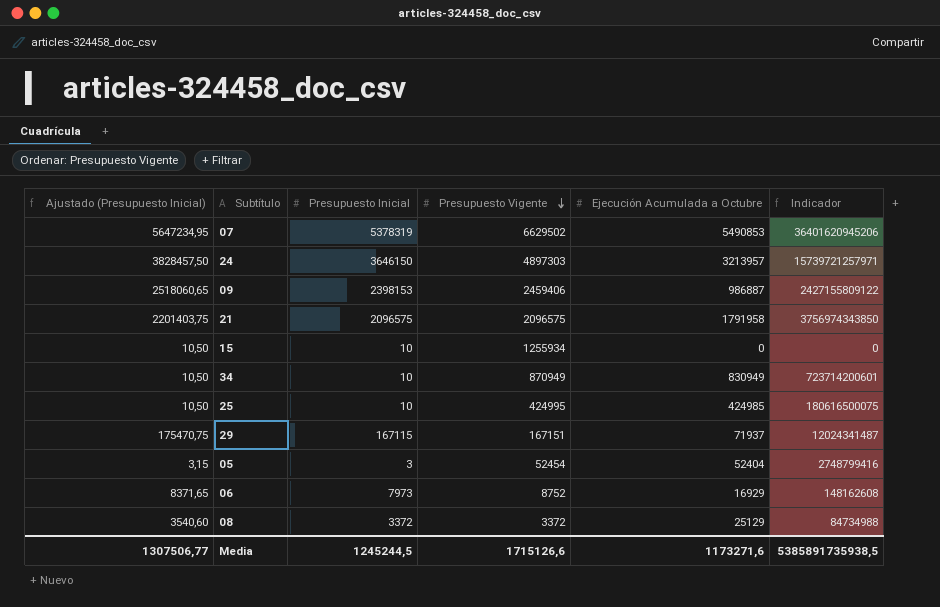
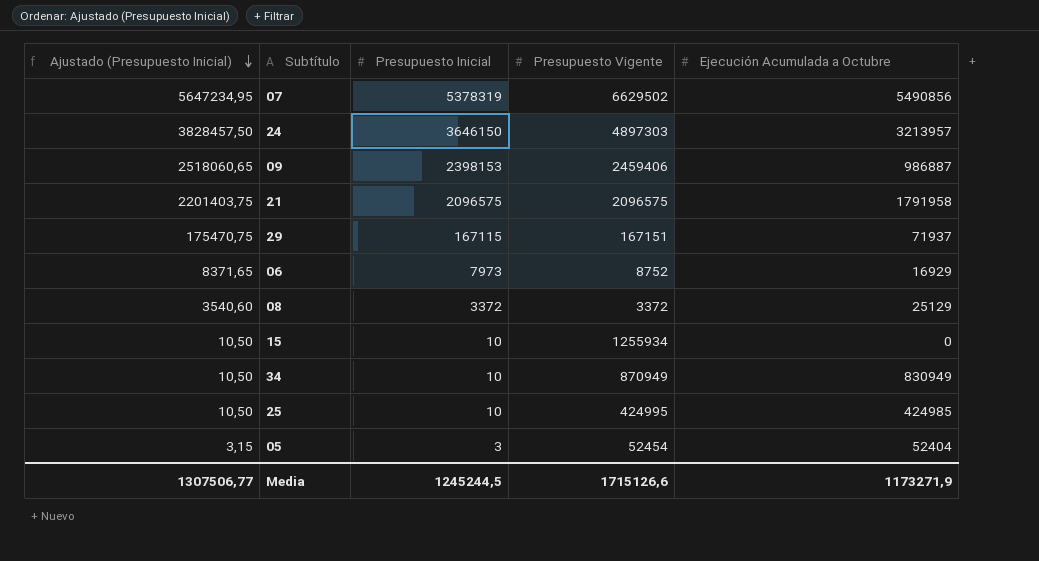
row order: Presupuesto Vigente descending -> Ajustado (Presupuesto Inicial) descending
column Indicador | formula: [Presupuesto Vigente] * [Ejecución Acumulada a Octubre] -> none
07 | Ejecución Acumulada a Octubre: 5490853 -> 5490856
Media | Ejecución Acumulada a Octubre: 1173271,6 -> 1173271,9

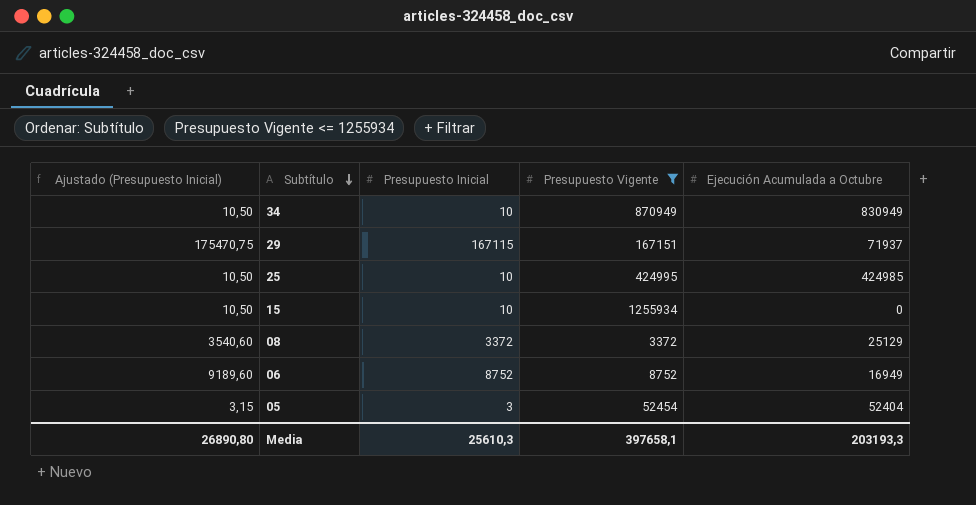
filter: none -> Presupuesto Vigente <= 1255934
row order: Ajustado (Presupuesto Inicial) descending -> Subtítulo descending
06 | Ajustado (Presupuesto Inicial): 8371,65 -> 9189,60
06 | Presupuesto Inicial: 7973 -> 8752
06 | Ejecución Acumulada a Octubre: 16929 -> 16949
Media | Ajustado (Presupuesto Inicial): 1307506,77 -> 26890,80
Media | Presupuesto Inicial: 1245244,5 -> 25610,3
Media | Presupuesto Vigente: 1715126,6 -> 397658,1
Media | Ejecución Acumulada a Octubre: 1173271,9 -> 203193,3

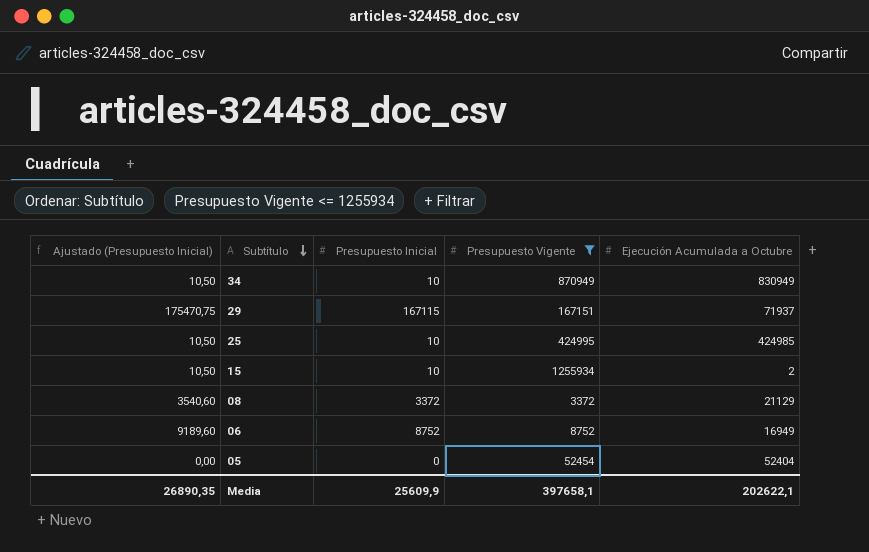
15 | Ejecución Acumulada a Octubre: 0 -> 2
08 | Ejecución Acumulada a Octubre: 25129 -> 21129
05 | Ajustado (Presupuesto Inicial): 3,15 -> 0,00
05 | Presupuesto Inicial: 3 -> 0
Media | Ajustado (Presupuesto Inicial): 26890,80 -> 26890,35
Media | Presupuesto Inicial: 25610,3 -> 25609,9
Media | Ejecución Acumulada a Octubre: 203193,3 -> 202622,1

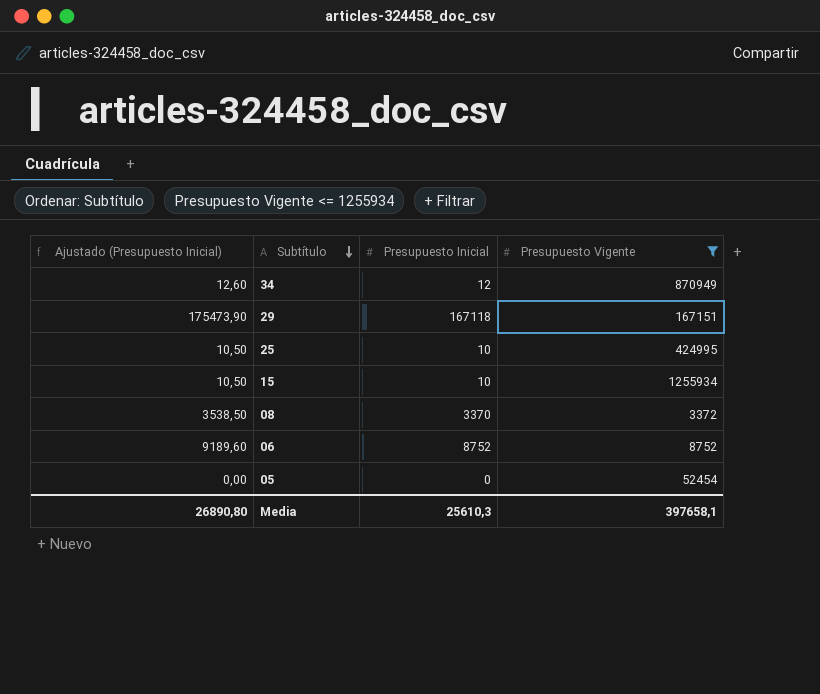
column Ejecución Acumulada a Octubre | position: 5 -> none
34 | Ajustado (Presupuesto Inicial): 10,50 -> 12,60
34 | Presupuesto Inicial: 10 -> 12
29 | Ajustado (Presupuesto Inicial): 175470,75 -> 175473,90
29 | Presupuesto Inicial: 167115 -> 167118
08 | Ajustado (Presupuesto Inicial): 3540,60 -> 3538,50
08 | Presupuesto Inicial: 3372 -> 3370
Media | Ajustado (Presupuesto Inicial): 26890,35 -> 26890,80
Media | Presupuesto Inicial: 25609,9 -> 25610,3

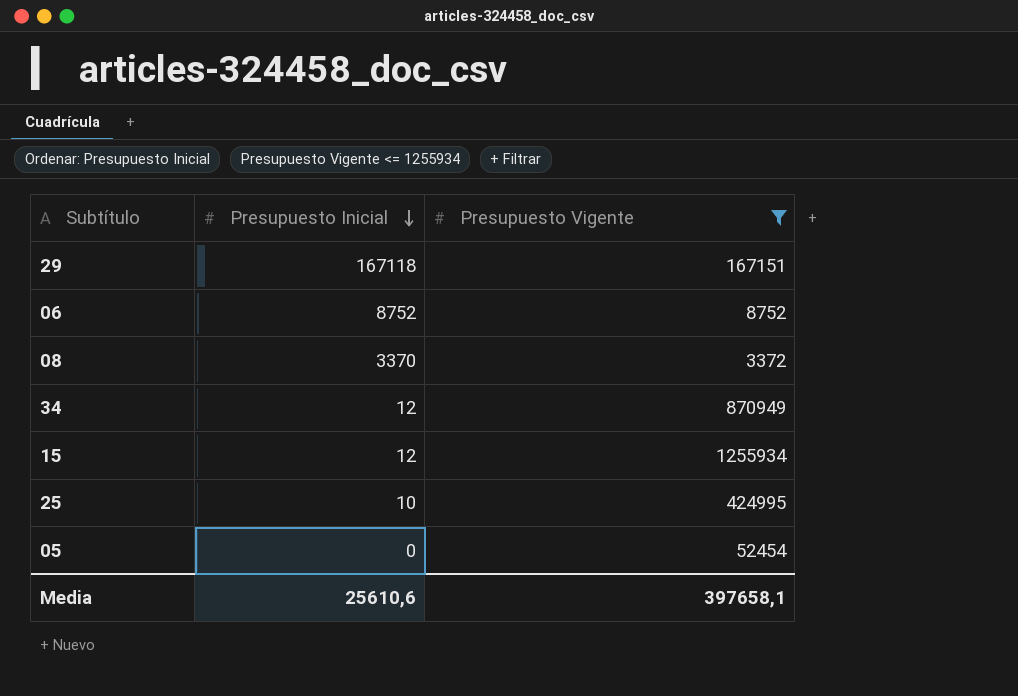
row order: Subtítulo descending -> Presupuesto Inicial descending
column Ajustado (Presupuesto Inicial) | formula: [Presupuesto Inicial] * 1,05 -> none
15 | Presupuesto Inicial: 10 -> 12
Media | Presupuesto Inicial: 25610,3 -> 25610,6

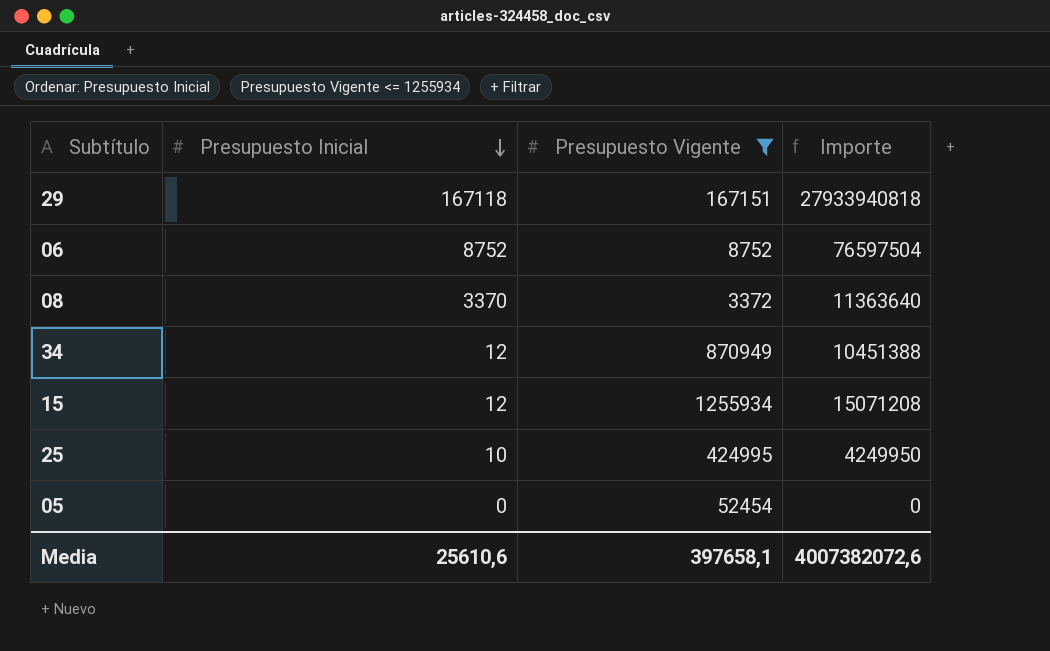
column Importe | formula: none -> [Presupuesto Inicial] * [Presupuesto Vigente]

